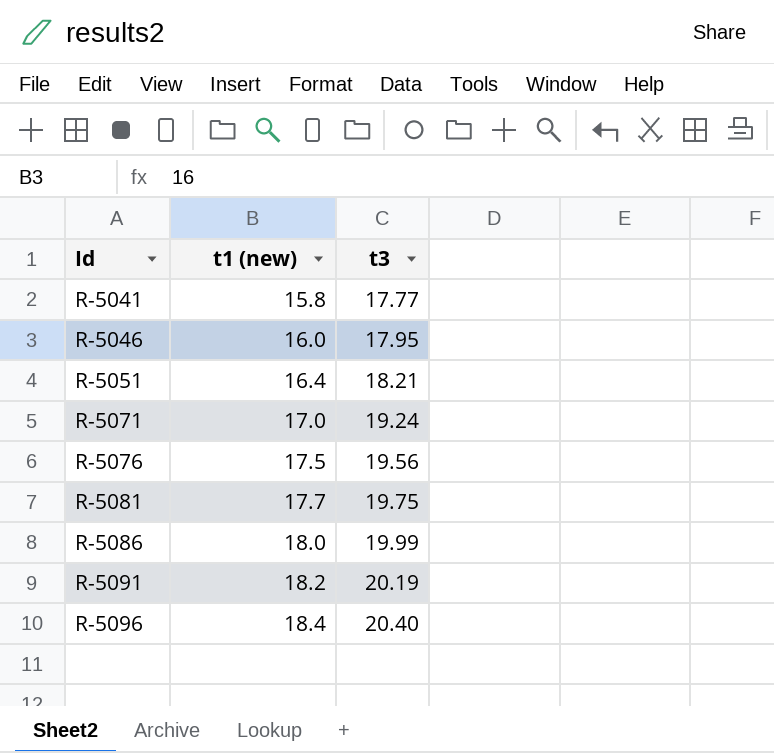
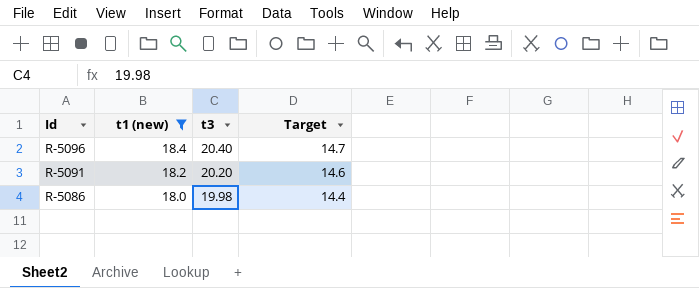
filter: none -> t1 (new) >= 18.0
row order: Id ascending -> Id descending
column Target | formula: none -> [t1 (new)] * 0.8
R-5091 | t3: 20.19 -> 20.20
R-5086 | t3: 19.99 -> 19.98

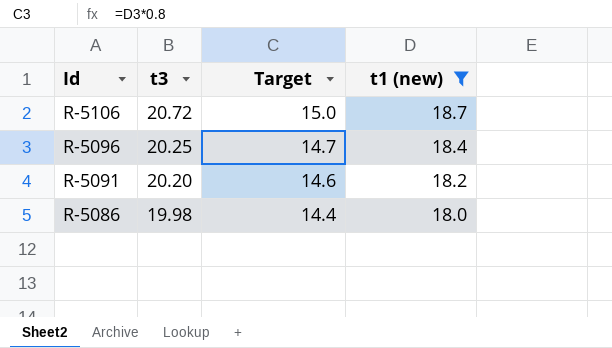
column t1 (new) | position: 2 -> 4
row R-5106: none -> 20.72 | 15.0 | 18.7
R-5096 | t3: 20.40 -> 20.25

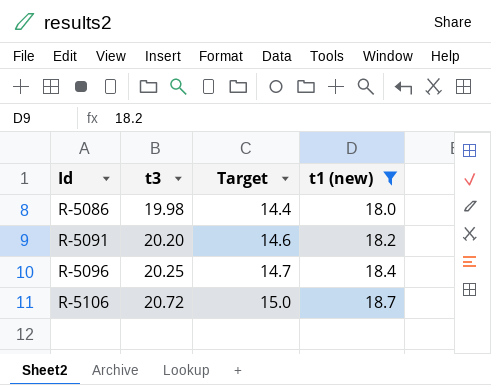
row order: Id descending -> Id ascending

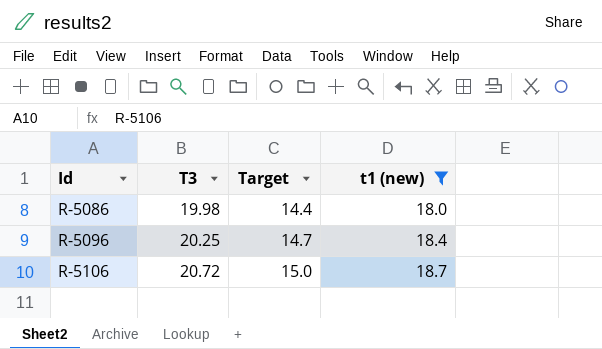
column name: t3 -> T3
row R-5091: 20.20 | 14.6 | 18.2 -> none

